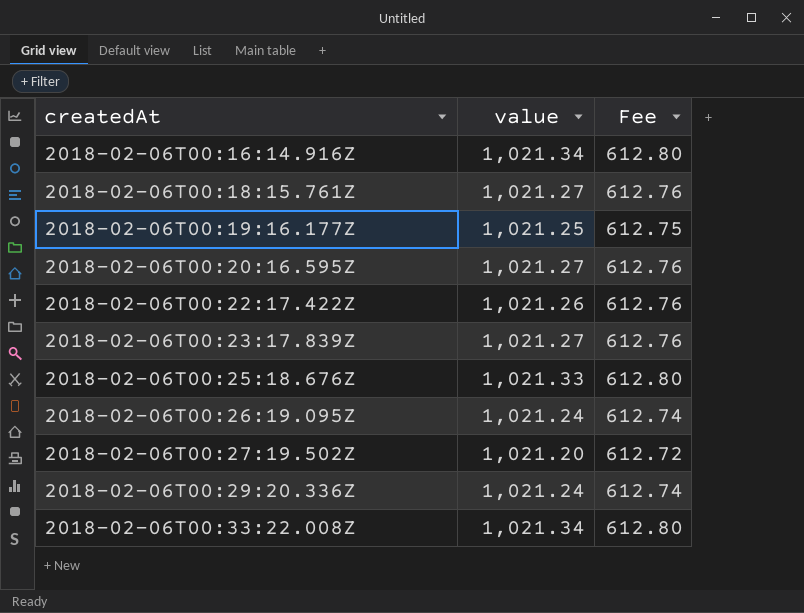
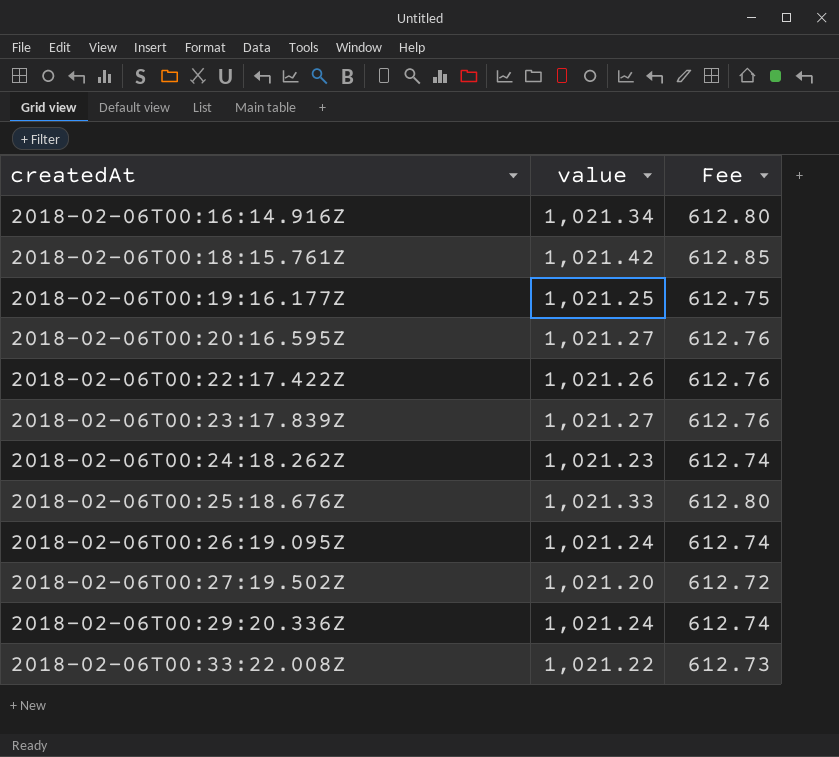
2018-02-06T00:18:15.761Z | value: 1,021.27 -> 1,021.42
2018-02-06T00:18:15.761Z | Fee: 612.76 -> 612.85
row 2018-02-06T00:24:18.262Z: none -> 1,021.23 | 612.74
2018-02-06T00:33:22.008Z | value: 1,021.34 -> 1,021.22
2018-02-06T00:33:22.008Z | Fee: 612.80 -> 612.73

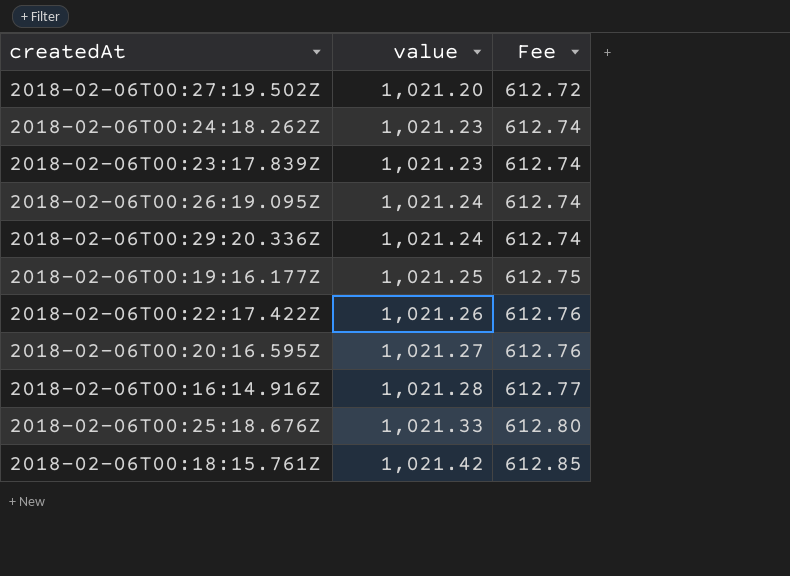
row order: createdAt ascending -> value ascending
row 2018-02-06T00:33:22.008Z: 1,021.22 | 612.73 -> none
2018-02-06T00:23:17.839Z | value: 1,021.27 -> 1,021.23
2018-02-06T00:23:17.839Z | Fee: 612.76 -> 612.74
2018-02-06T00:16:14.916Z | value: 1,021.34 -> 1,021.28
2018-02-06T00:16:14.916Z | Fee: 612.80 -> 612.77

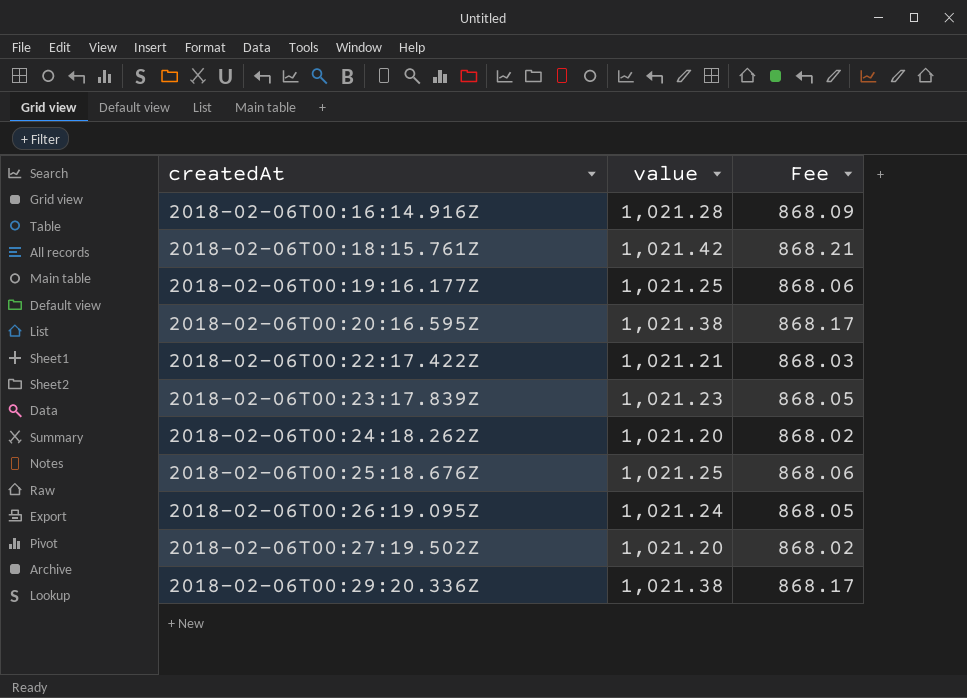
row order: value ascending -> createdAt ascending
column Fee | formula: [value] * 0.6 -> [value] * 0.85
2018-02-06T00:20:16.595Z | value: 1,021.27 -> 1,021.38
2018-02-06T00:22:17.422Z | value: 1,021.26 -> 1,021.21
2018-02-06T00:24:18.262Z | value: 1,021.23 -> 1,021.20
2018-02-06T00:25:18.676Z | value: 1,021.33 -> 1,021.25
2018-02-06T00:29:20.336Z | value: 1,021.24 -> 1,021.38

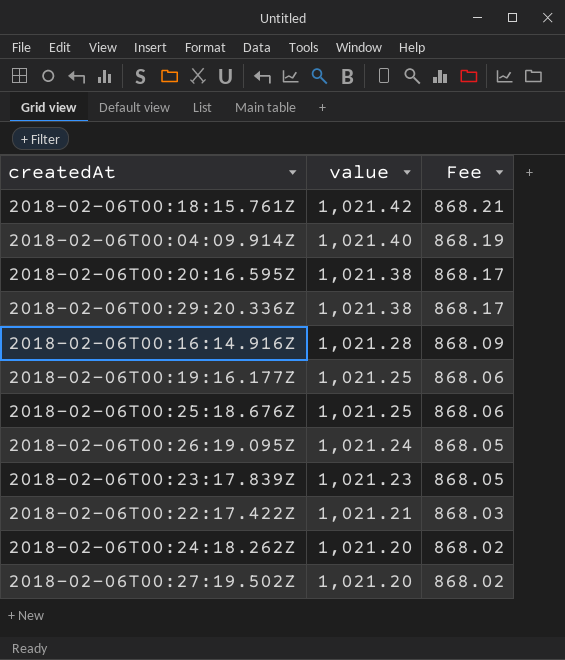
row order: createdAt ascending -> value descending
row 2018-02-06T00:04:09.914Z: none -> 1,021.40 | 868.19

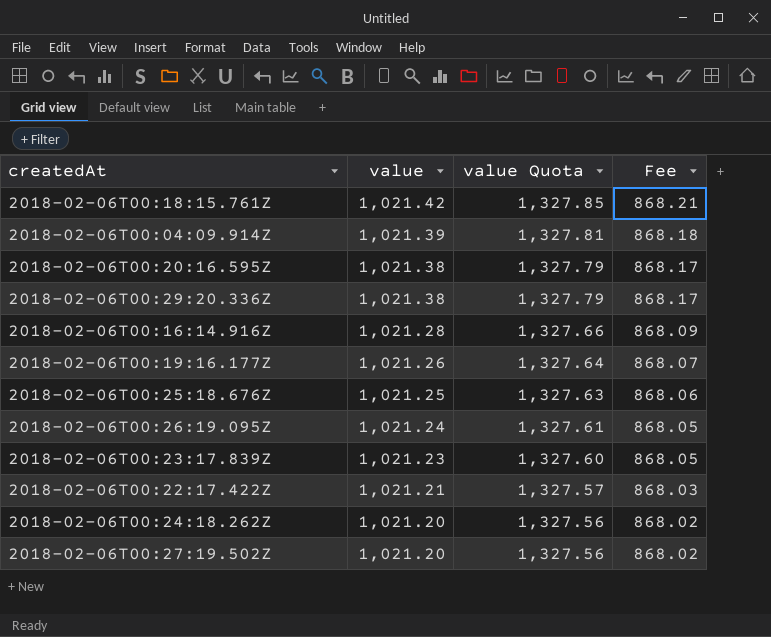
column value Quota | formula: none -> [value] * 1.3
2018-02-06T00:04:09.914Z | value: 1,021.40 -> 1,021.39
2018-02-06T00:04:09.914Z | Fee: 868.19 -> 868.18
2018-02-06T00:19:16.177Z | value: 1,021.25 -> 1,021.26
2018-02-06T00:19:16.177Z | Fee: 868.06 -> 868.07

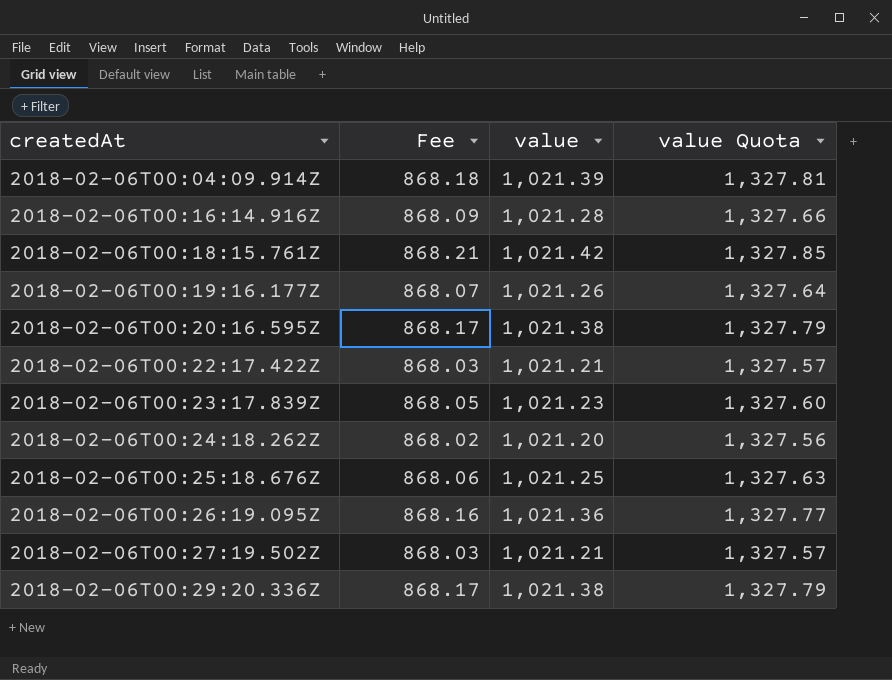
row order: value descending -> createdAt ascending
column Fee | position: 4 -> 2
2018-02-06T00:26:19.095Z | Fee: 868.05 -> 868.16
2018-02-06T00:26:19.095Z | value: 1,021.24 -> 1,021.36
2018-02-06T00:26:19.095Z | value Quota: 1,327.61 -> 1,327.77
2018-02-06T00:27:19.502Z | Fee: 868.02 -> 868.03
2018-02-06T00:27:19.502Z | value: 1,021.20 -> 1,021.21
2018-02-06T00:27:19.502Z | value Quota: 1,327.56 -> 1,327.57

